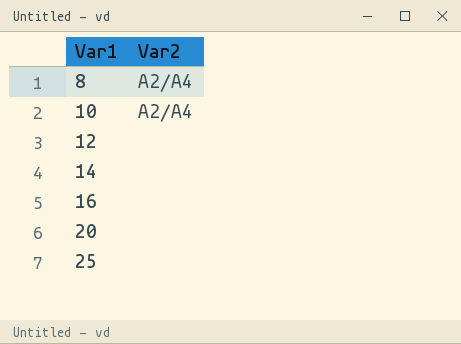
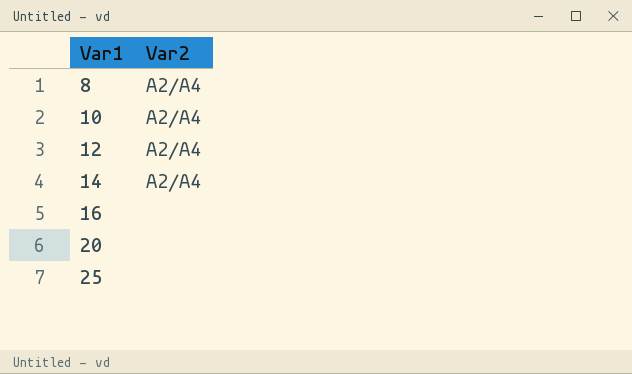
12 | Var2: none -> А2/А4
14 | Var2: none -> А2/А4

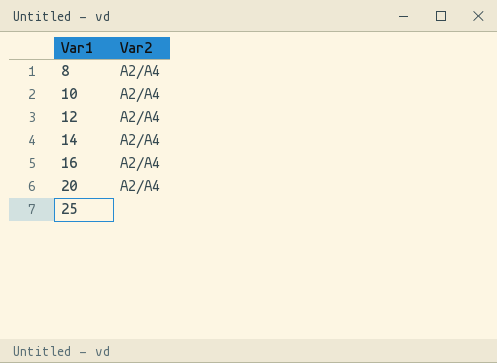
16 | Var2: none -> А2/А4
20 | Var2: none -> А2/А4

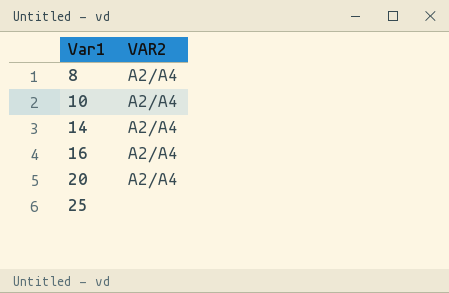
column name: Var2 -> VAR2
row 12: А2/А4 -> none

